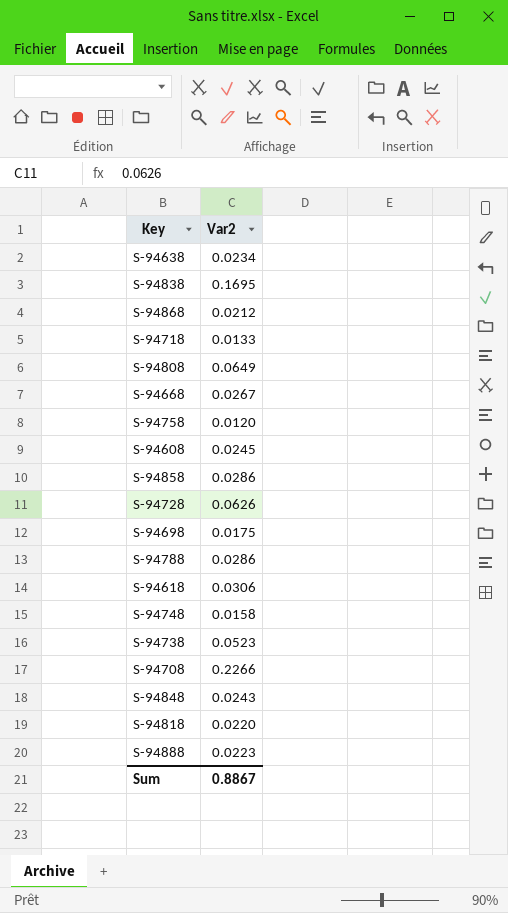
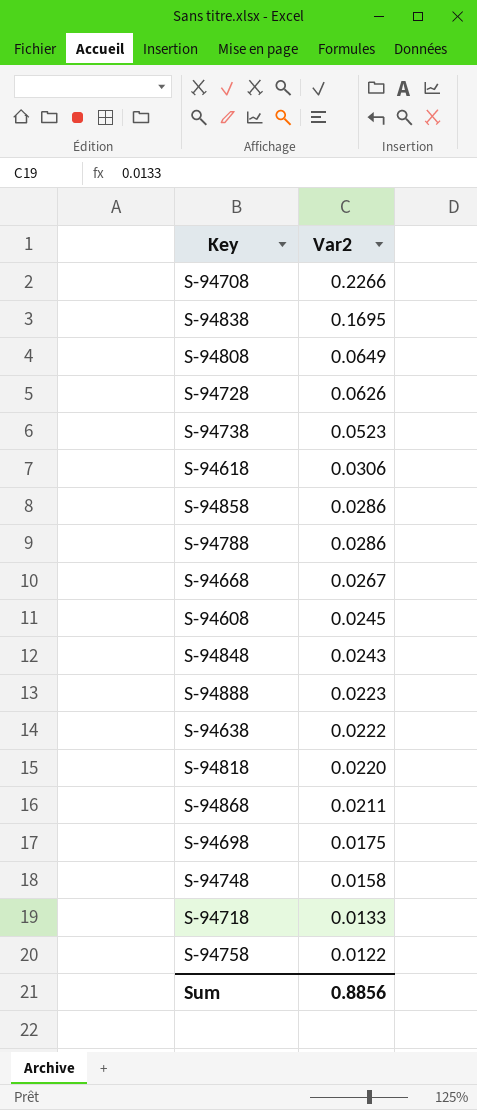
row order: none -> Var2 descending
S-94638 | Var2: 0.0234 -> 0.0222
S-94868 | Var2: 0.0212 -> 0.0211
S-94758 | Var2: 0.0120 -> 0.0122
Sum | Var2: 0.8867 -> 0.8856

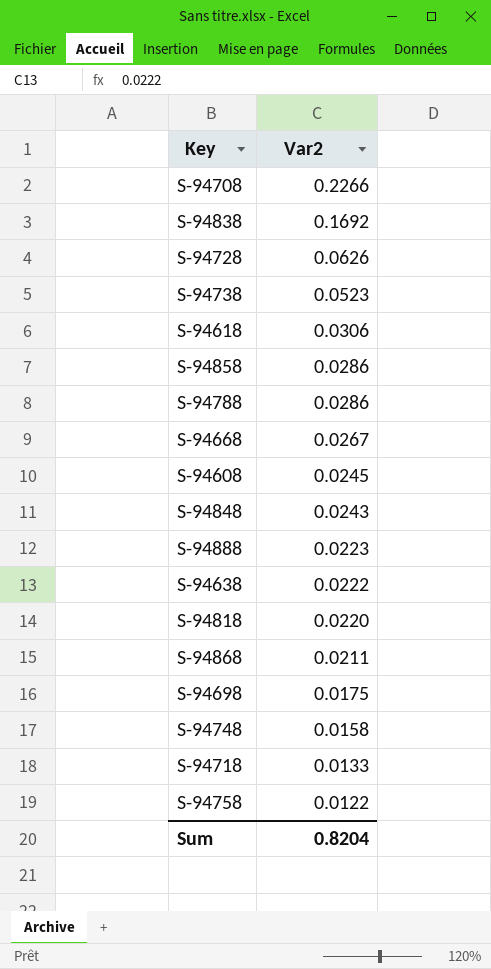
row S-94808: 0.0649 -> none
S-94838 | Var2: 0.1695 -> 0.1692
Sum | Var2: 0.8856 -> 0.8204

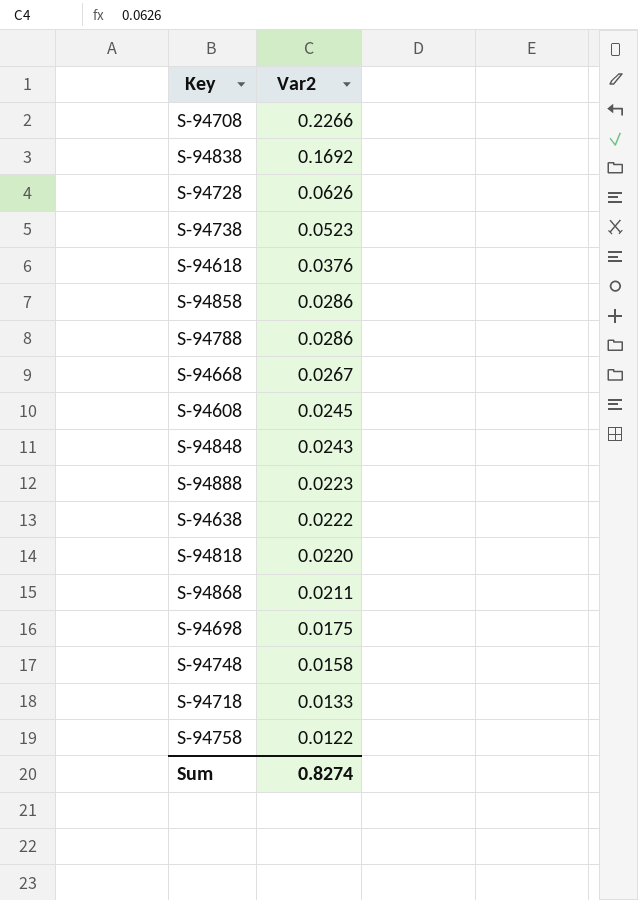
S-94618 | Var2: 0.0306 -> 0.0376
Sum | Var2: 0.8204 -> 0.8274

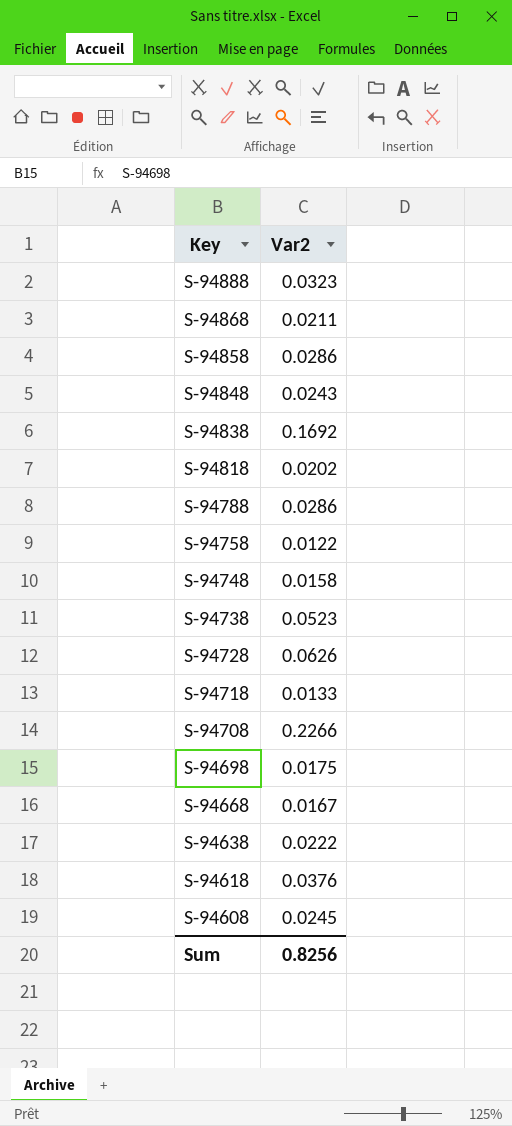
row order: Var2 descending -> Key descending
S-94888 | Var2: 0.0223 -> 0.0323
S-94818 | Var2: 0.0220 -> 0.0202
S-94668 | Var2: 0.0267 -> 0.0167
Sum | Var2: 0.8274 -> 0.8256

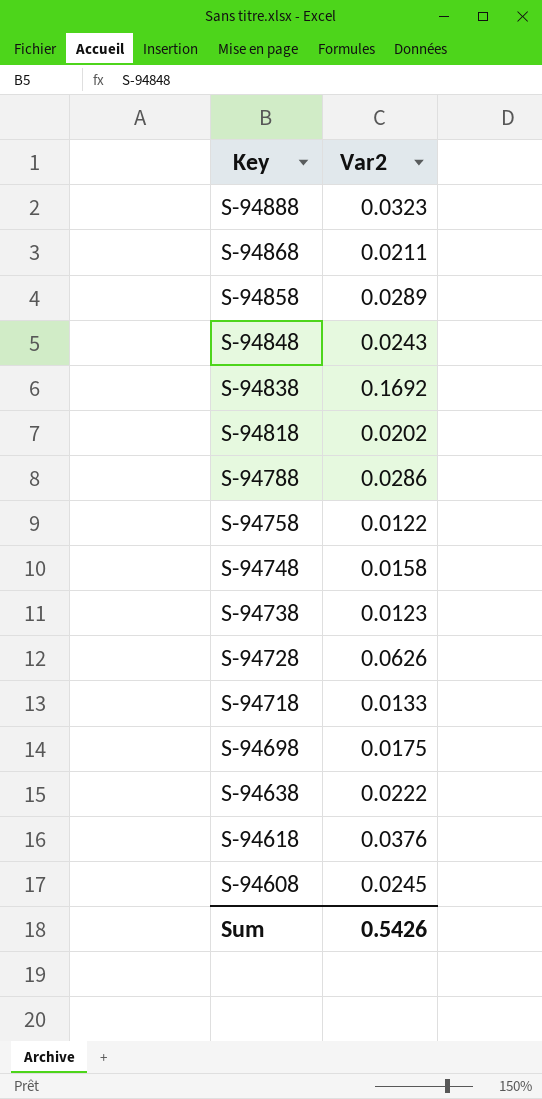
row S-94708: 0.2266 -> none
row S-94668: 0.0167 -> none
S-94858 | Var2: 0.0286 -> 0.0289
S-94738 | Var2: 0.0523 -> 0.0123
Sum | Var2: 0.8256 -> 0.5426

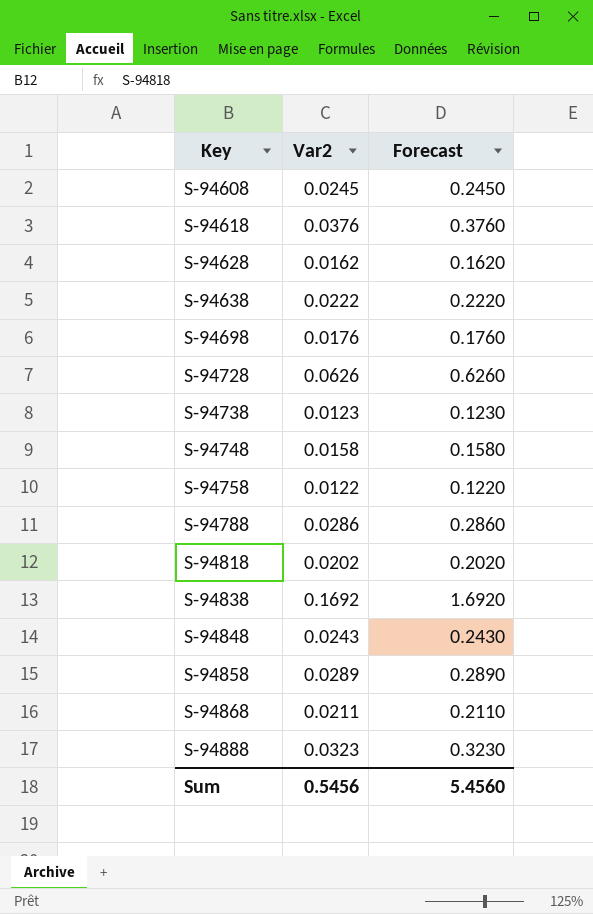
row order: Key descending -> Key ascending
column Forecast | formula: none -> [Var2] * 10
row S-94718: 0.0133 -> none
row S-94628: none -> 0.0162 | 0.1620
S-94698 | Var2: 0.0175 -> 0.0176
Sum | Var2: 0.5426 -> 0.5456

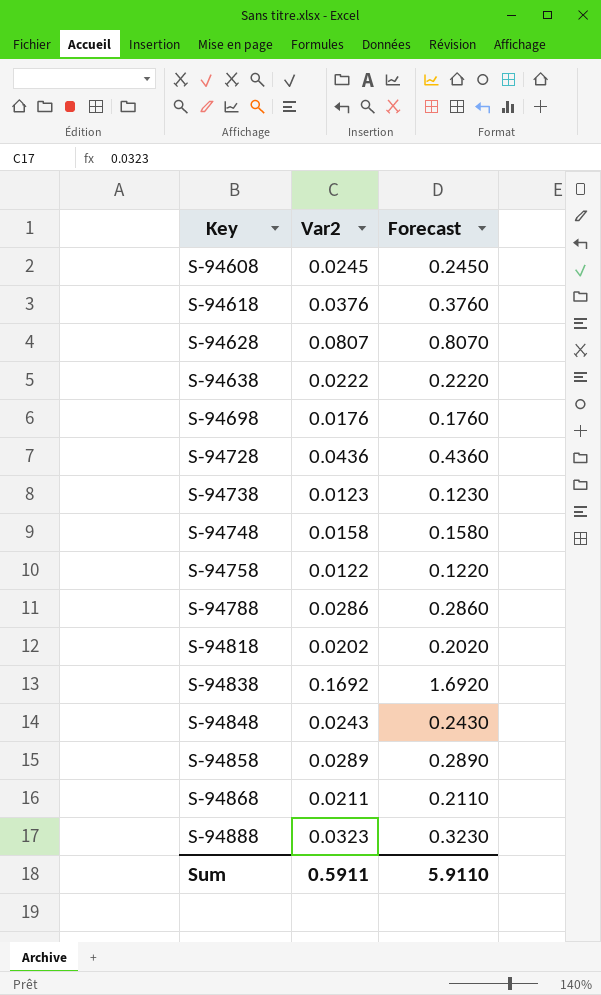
S-94628 | Var2: 0.0162 -> 0.0807
S-94628 | Forecast: 0.1620 -> 0.8070
S-94728 | Var2: 0.0626 -> 0.0436
S-94728 | Forecast: 0.6260 -> 0.4360
Sum | Var2: 0.5456 -> 0.5911
Sum | Forecast: 5.4560 -> 5.9110

